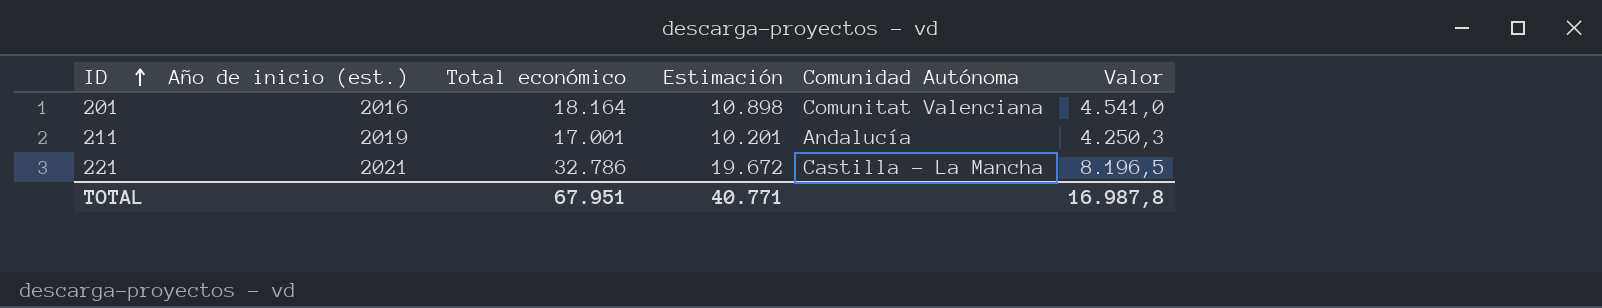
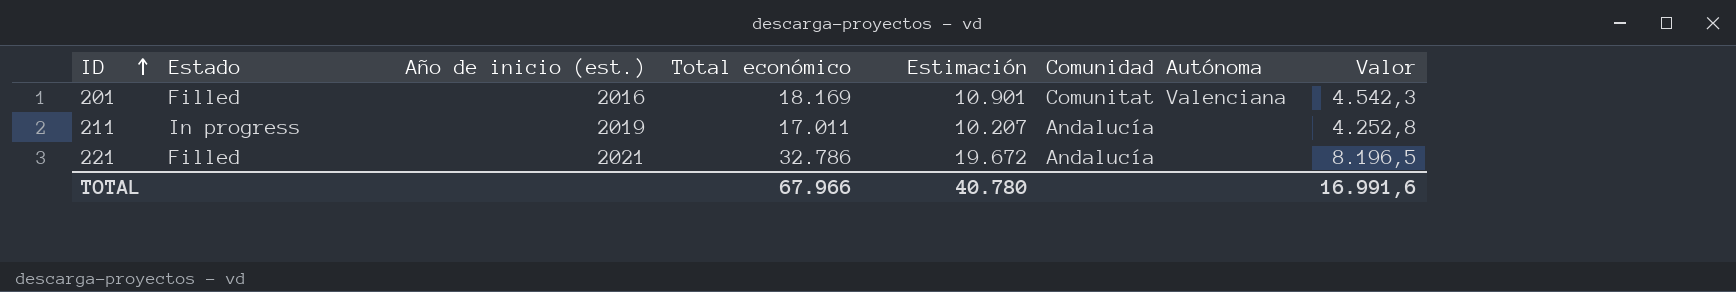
column Estado | position: none -> 2
201 | Total económico: 18.164 -> 18.169
201 | Estimación: 10.898 -> 10.901
201 | Valor: 4.541,0 -> 4.542,3
211 | Total económico: 17.001 -> 17.011
211 | Estimación: 10.201 -> 10.207
211 | Valor: 4.250,3 -> 4.252,8
221 | Comunidad Autónoma: Castilla - La Mancha -> Andalucía
TOTAL | Total económico: 67.951 -> 67.966
TOTAL | Estimación: 40.771 -> 40.780
TOTAL | Valor: 16.987,8 -> 16.991,6

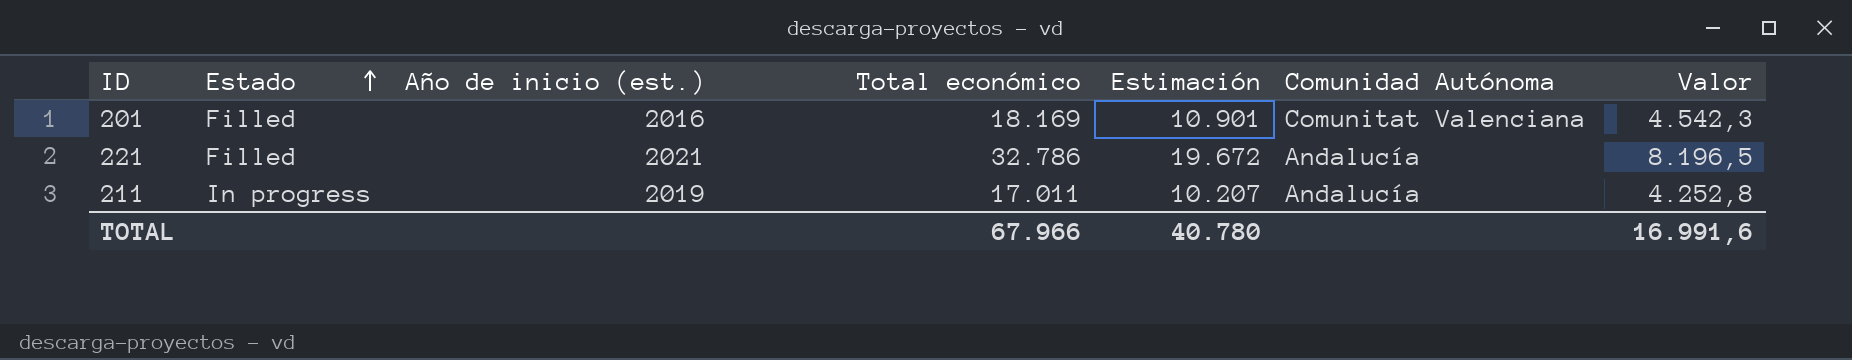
row order: ID ascending -> Estado ascending

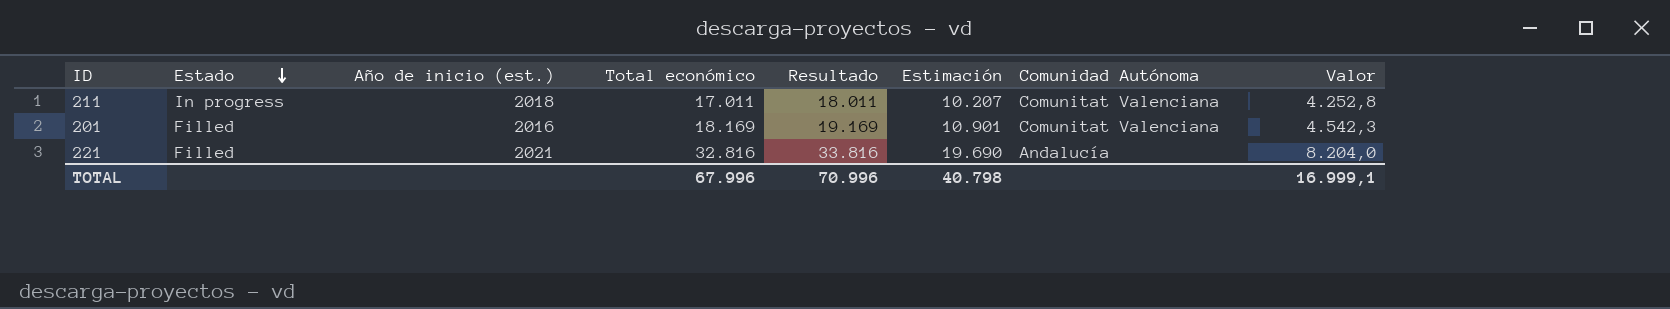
row order: Estado ascending -> Estado descending
column Resultado | formula: none -> [Total económico] + 1000
211 | Año de inicio (est.): 2019 -> 2018
211 | Comunidad Autónoma: Andalucía -> Comunitat Valenciana
221 | Total económico: 32.786 -> 32.816
221 | Estimación: 19.672 -> 19.690
221 | Valor: 8.196,5 -> 8.204,0
TOTAL | Total económico: 67.966 -> 67.996
TOTAL | Estimación: 40.780 -> 40.798
TOTAL | Valor: 16.991,6 -> 16.999,1

